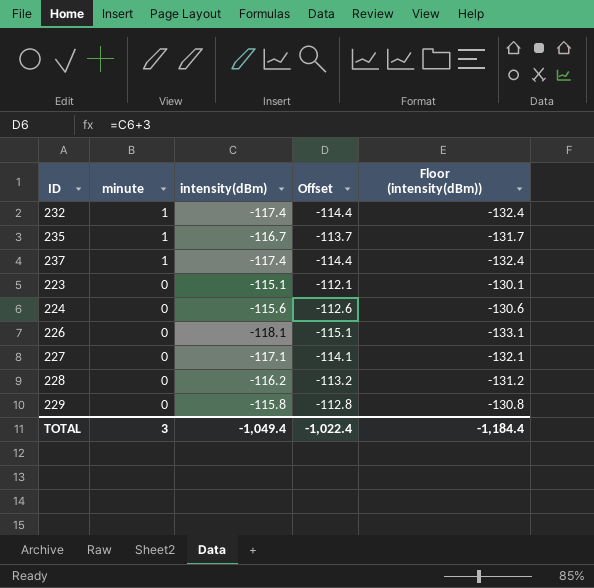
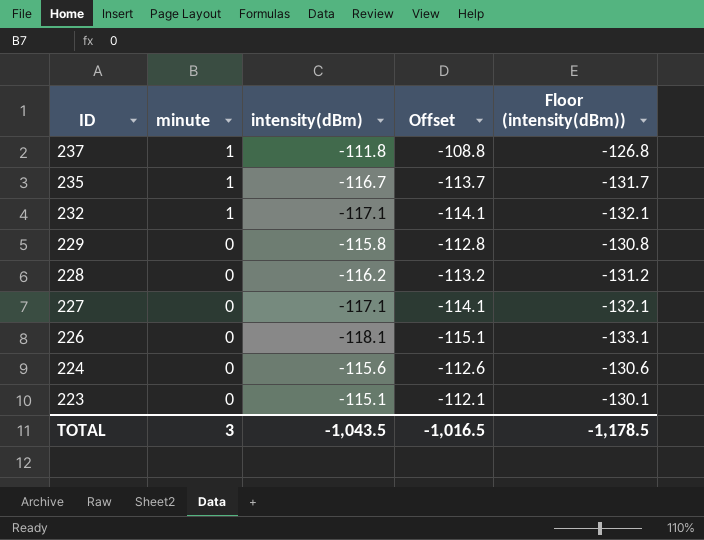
row order: minute descending -> ID descending
237 | intensity(dBm): -117.4 -> -111.8
237 | Offset: -114.4 -> -108.8
237 | Floor (intensity(dBm)): -132.4 -> -126.8
232 | intensity(dBm): -117.4 -> -117.1
232 | Offset: -114.4 -> -114.1
232 | Floor (intensity(dBm)): -132.4 -> -132.1
TOTAL | intensity(dBm): -1,049.4 -> -1,043.5
TOTAL | Offset: -1,022.4 -> -1,016.5
TOTAL | Floor (intensity(dBm)): -1,184.4 -> -1,178.5

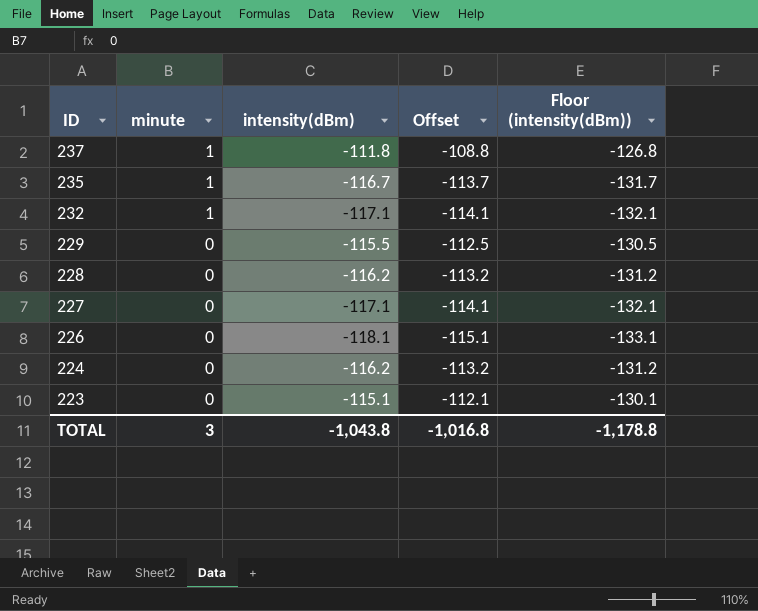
229 | intensity(dBm): -115.8 -> -115.5
229 | Offset: -112.8 -> -112.5
229 | Floor (intensity(dBm)): -130.8 -> -130.5
224 | intensity(dBm): -115.6 -> -116.2
224 | Offset: -112.6 -> -113.2
224 | Floor (intensity(dBm)): -130.6 -> -131.2
TOTAL | intensity(dBm): -1,043.5 -> -1,043.8
TOTAL | Offset: -1,016.5 -> -1,016.8
TOTAL | Floor (intensity(dBm)): -1,178.5 -> -1,178.8

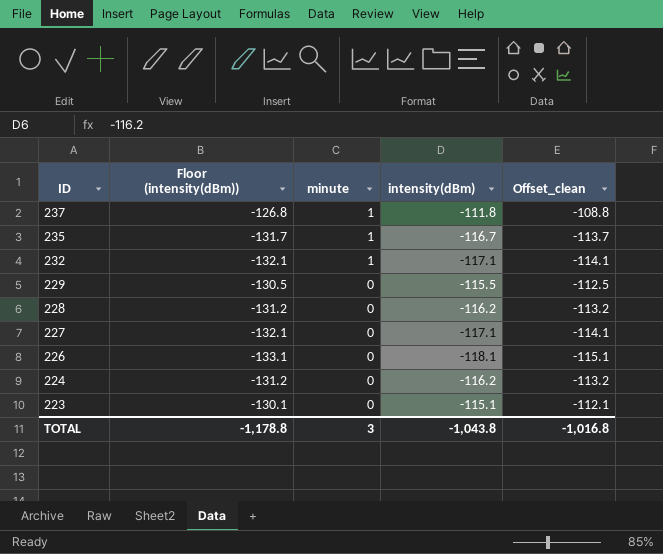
column Floor (intensity(dBm)) | position: 5 -> 2
column name: Offset -> Offset_clean

